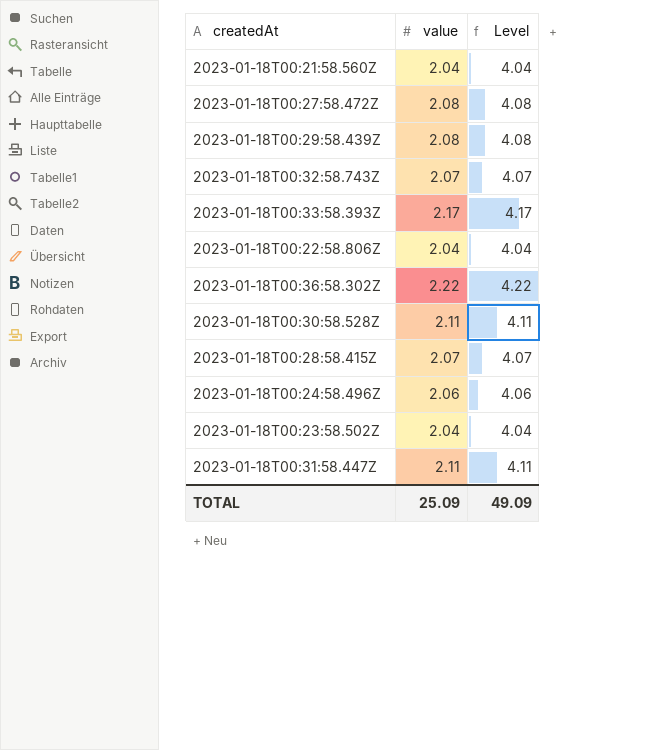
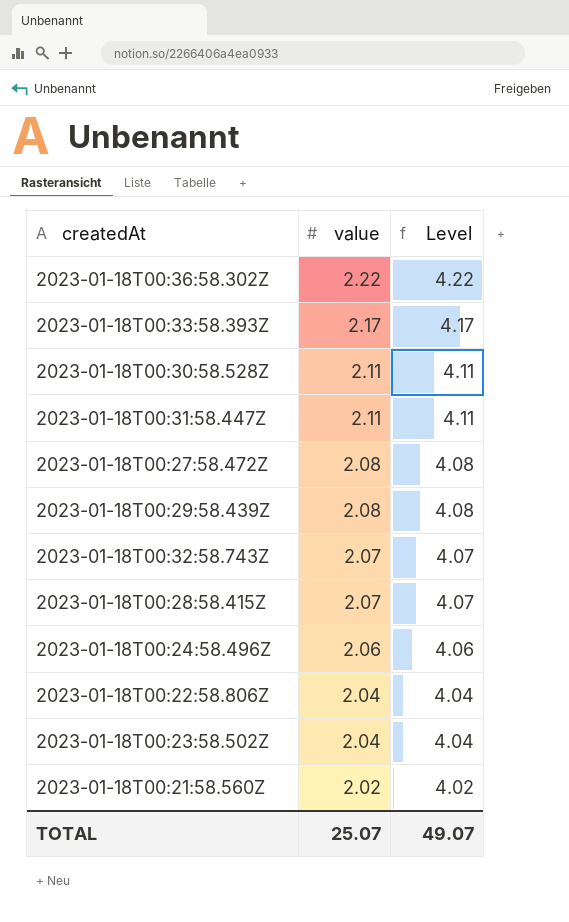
row order: none -> value descending
2023-01-18T00:21:58.560Z | value: 2.04 -> 2.02
2023-01-18T00:21:58.560Z | Level: 4.04 -> 4.02
TOTAL | value: 25.09 -> 25.07
TOTAL | Level: 49.09 -> 49.07

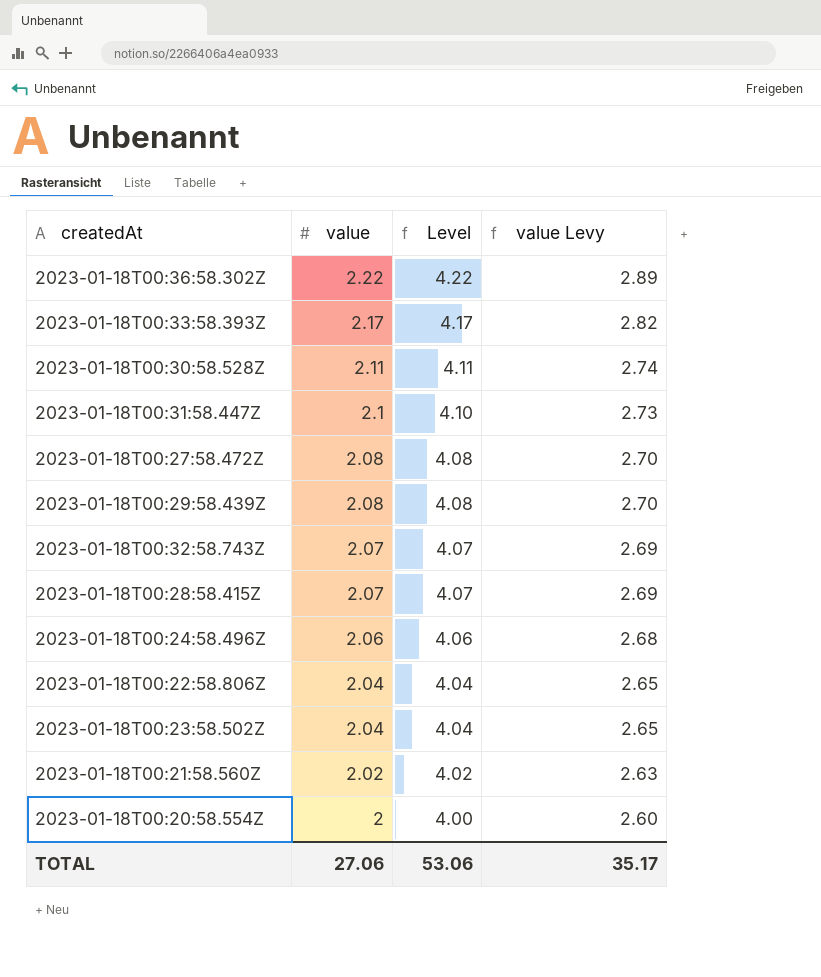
column value Levy | formula: none -> [value] * 1.3
2023-01-18T00:31:58.447Z | value: 2.11 -> 2.1
2023-01-18T00:31:58.447Z | Level: 4.11 -> 4.10
row 2023-01-18T00:20:58.554Z: none -> 2 | 4.00 | 2.60
TOTAL | value: 25.07 -> 27.06
TOTAL | Level: 49.07 -> 53.06

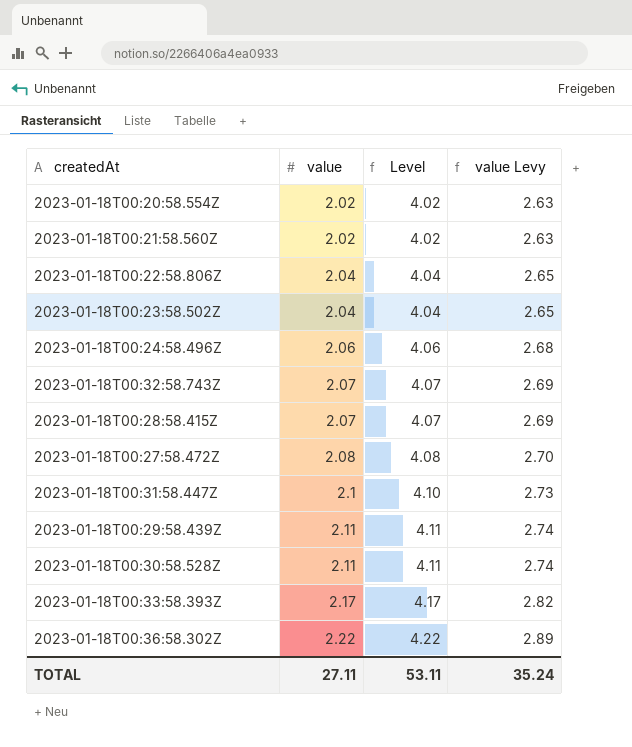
row order: value descending -> value ascending
2023-01-18T00:20:58.554Z | value: 2 -> 2.02
2023-01-18T00:20:58.554Z | Level: 4.00 -> 4.02
2023-01-18T00:20:58.554Z | value Levy: 2.60 -> 2.63
2023-01-18T00:29:58.439Z | value: 2.08 -> 2.11
2023-01-18T00:29:58.439Z | Level: 4.08 -> 4.11
2023-01-18T00:29:58.439Z | value Levy: 2.70 -> 2.74
TOTAL | value: 27.06 -> 27.11
TOTAL | Level: 53.06 -> 53.11
TOTAL | value Levy: 35.17 -> 35.24

